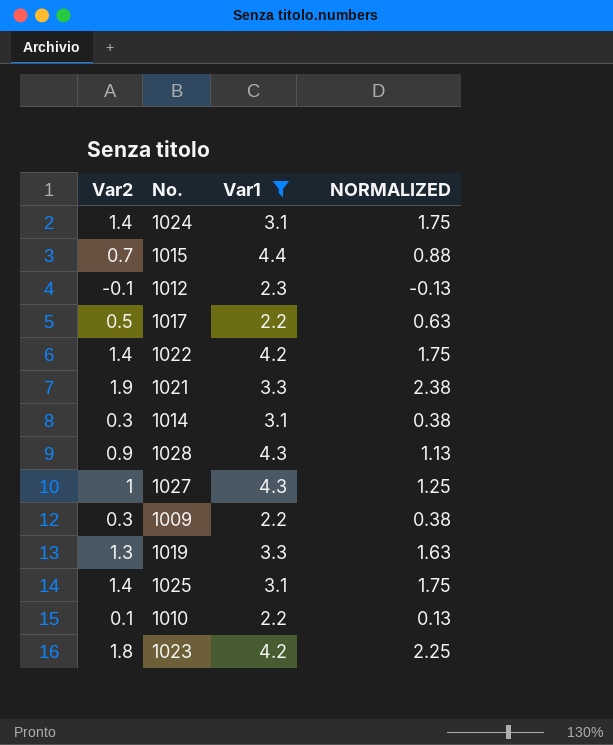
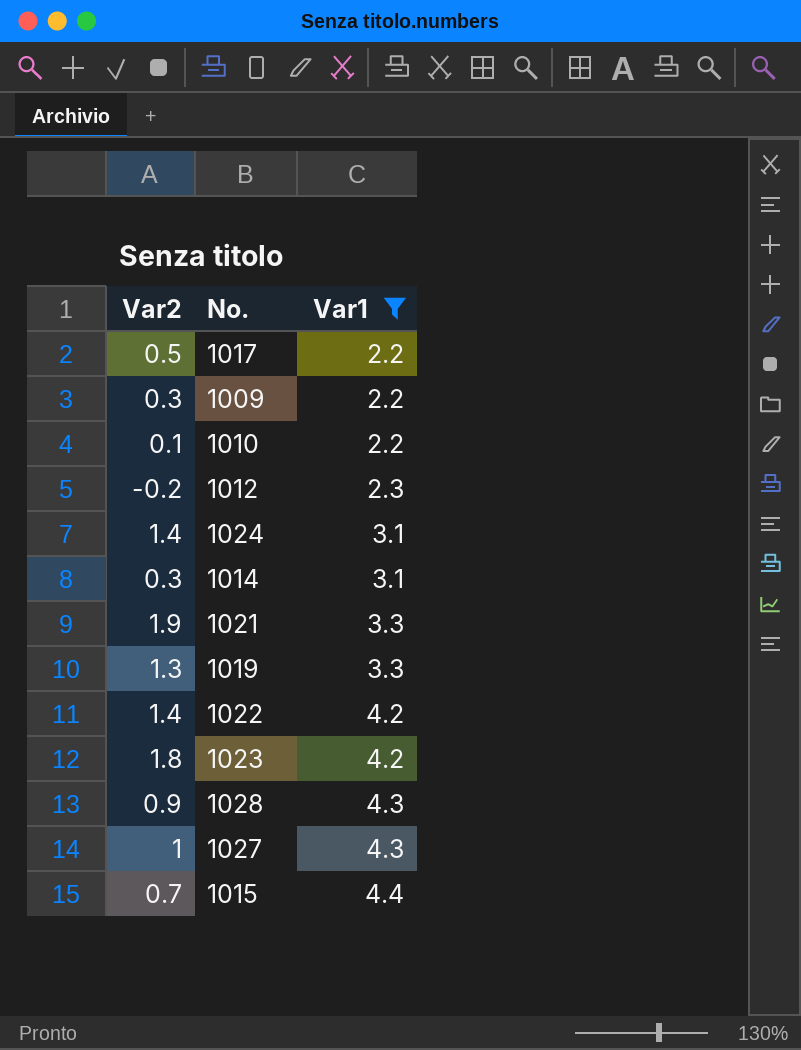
row order: none -> Var1 ascending
column NORMALIZED | formula: [Var2] * 1.25 -> none
row 1025: 1.4 | 3.1 | 1.75 -> none
1012 | Var2: -0.1 -> -0.2

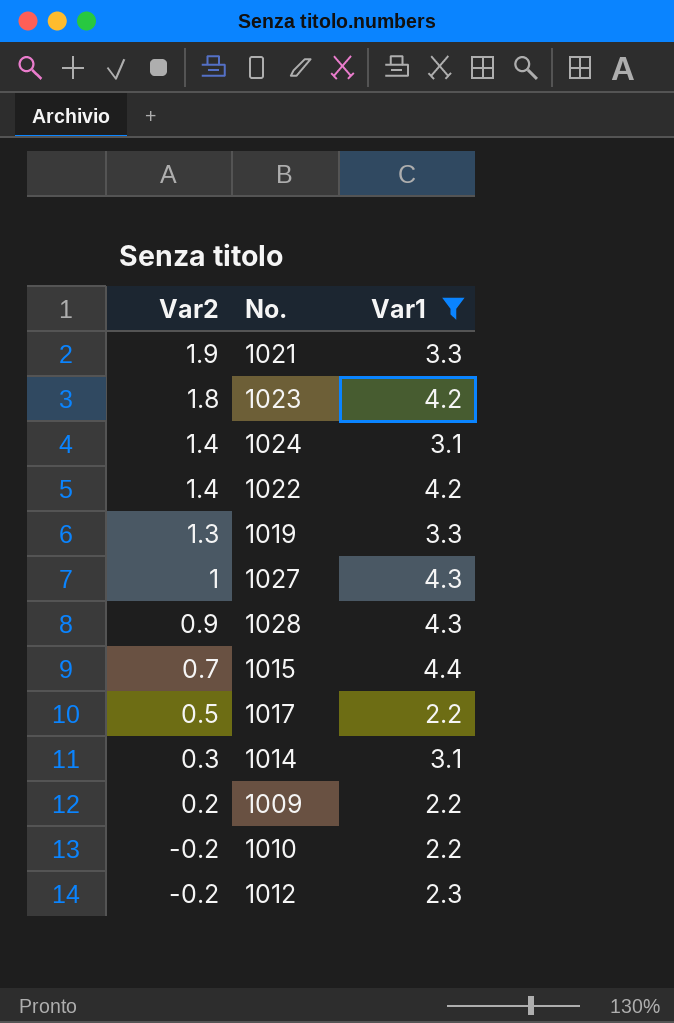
row order: Var1 ascending -> Var2 descending
1009 | Var2: 0.3 -> 0.2
1010 | Var2: 0.1 -> -0.2

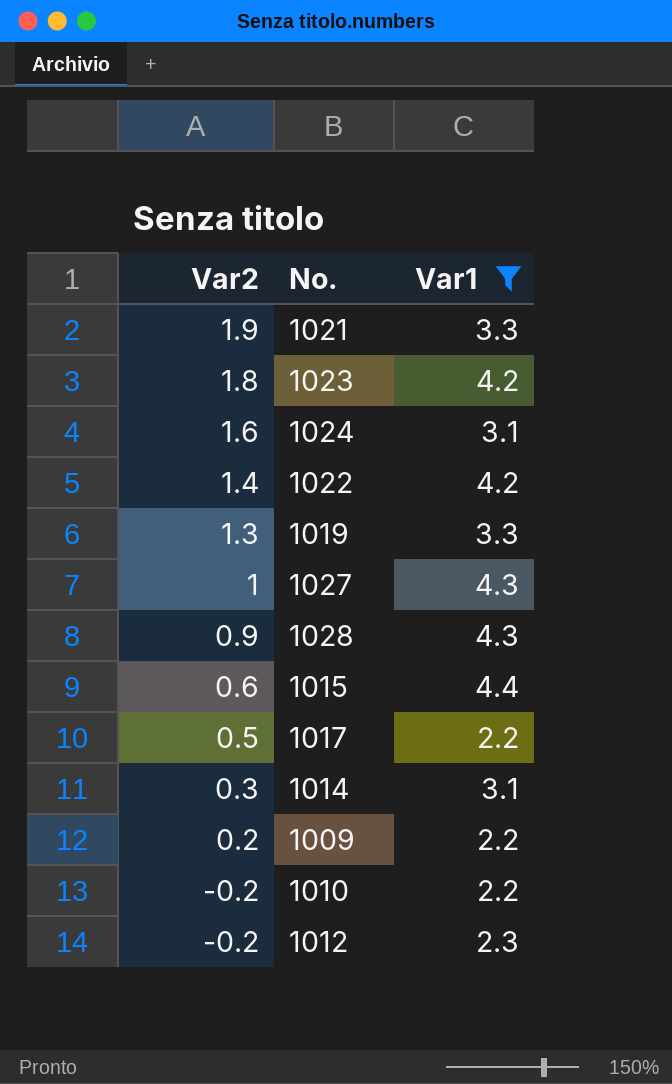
1024 | Var2: 1.4 -> 1.6
1015 | Var2: 0.7 -> 0.6

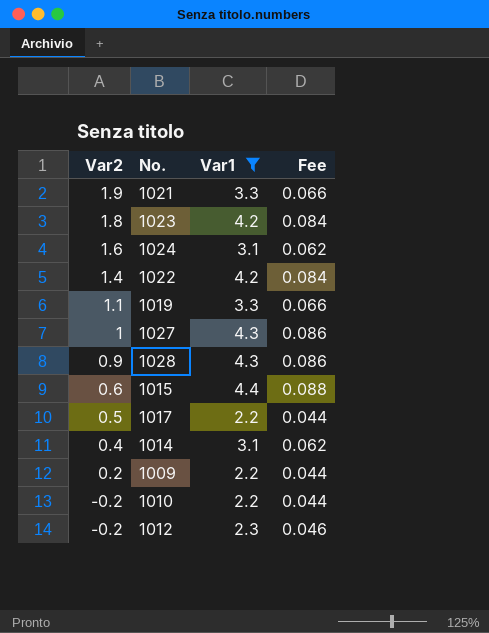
column Fee | formula: none -> [Var1] * 0.02
1019 | Var2: 1.3 -> 1.1
1014 | Var2: 0.3 -> 0.4

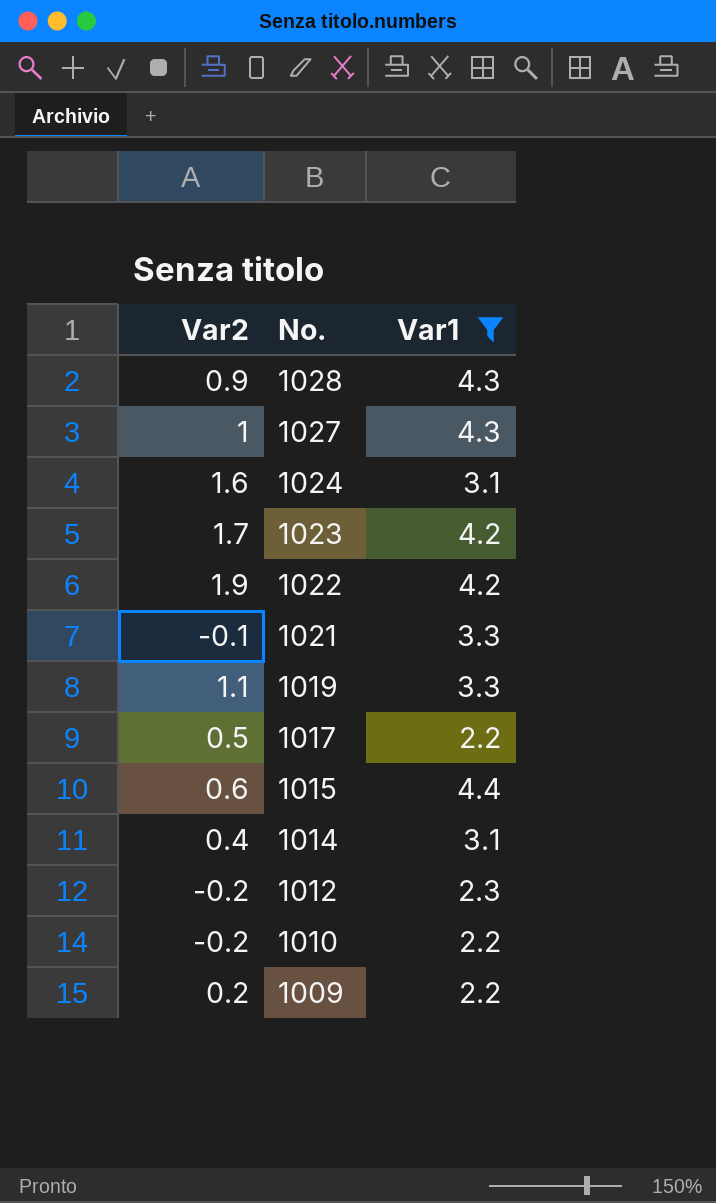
row order: Var2 descending -> No. descending
column Fee | formula: [Var1] * 0.02 -> none
1023 | Var2: 1.8 -> 1.7
1022 | Var2: 1.4 -> 1.9
1021 | Var2: 1.9 -> -0.1

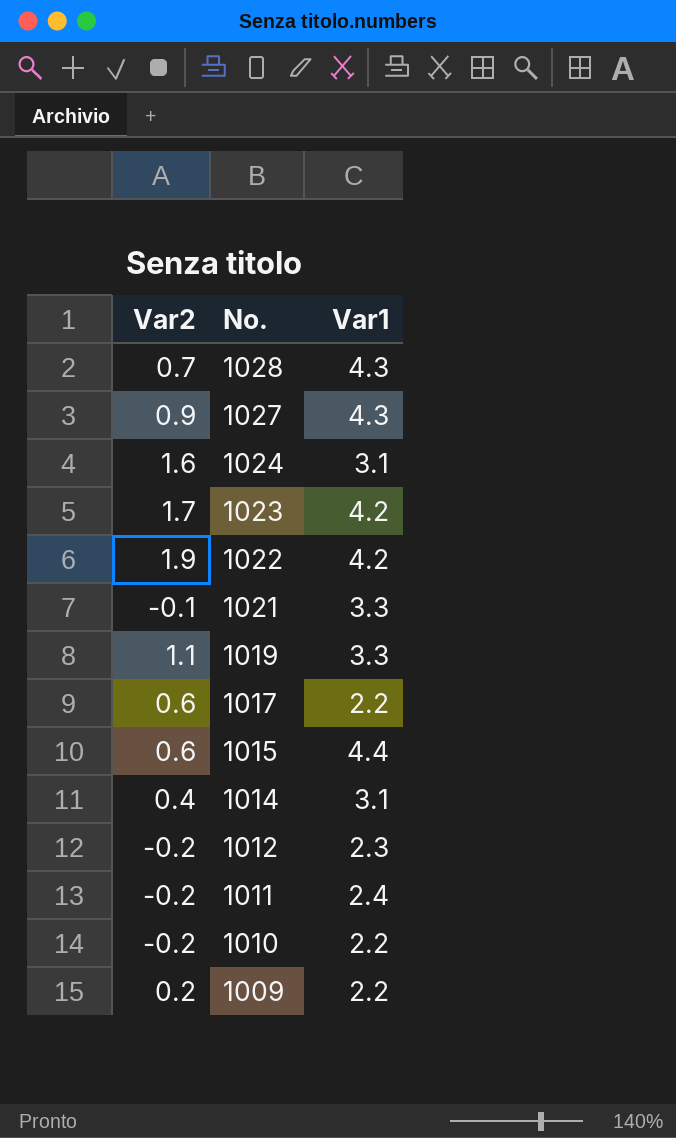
filter: Var1 != 2.4 -> none
1028 | Var2: 0.9 -> 0.7
1027 | Var2: 1 -> 0.9
1017 | Var2: 0.5 -> 0.6

